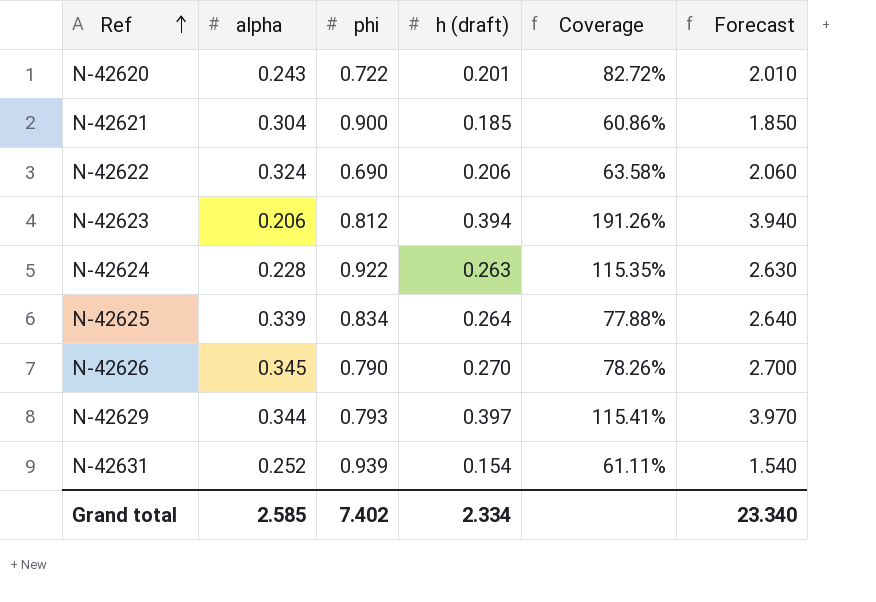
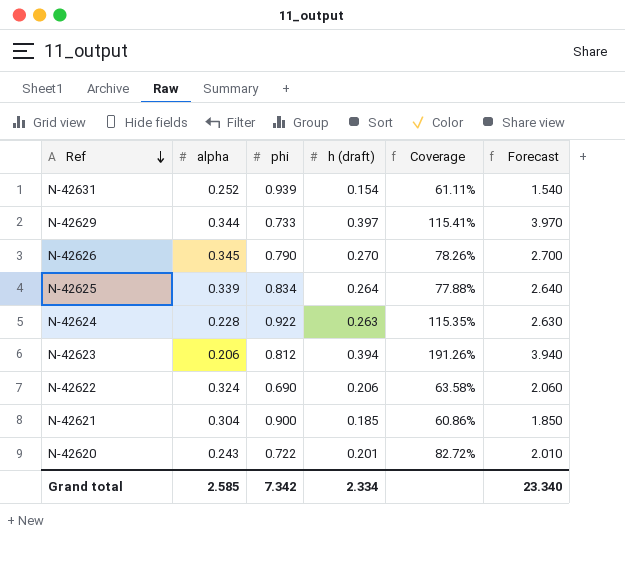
row order: Ref ascending -> Ref descending
N-42629 | phi: 0.793 -> 0.733
Grand total | phi: 7.402 -> 7.342

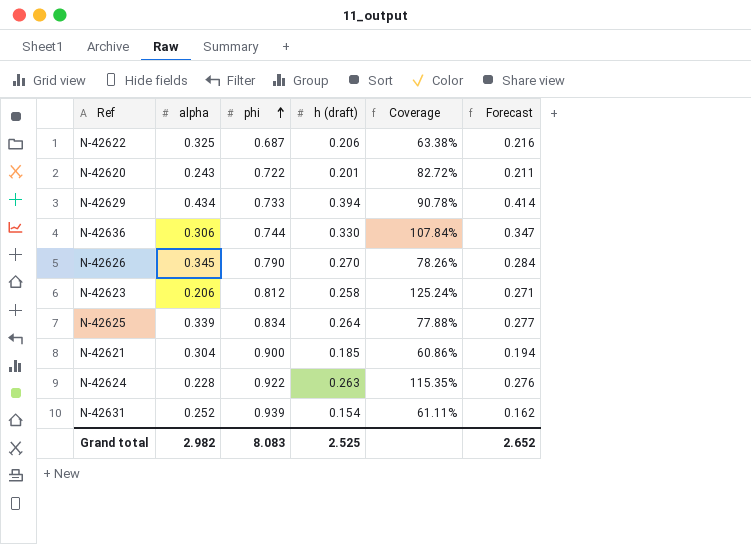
row order: Ref descending -> phi ascending
column Forecast | formula: [h (draft)] * 10 -> [h (draft)] * 1.05
N-42622 | alpha: 0.324 -> 0.325
N-42622 | phi: 0.690 -> 0.687
N-42622 | Coverage: 63.58% -> 63.38%
N-42629 | alpha: 0.344 -> 0.434
N-42629 | h (draft): 0.397 -> 0.394
N-42629 | Coverage: 115.41% -> 90.78%
row N-42636: none -> 0.306 | 0.744 | 0.330 | 107.84% | 0.347
N-42623 | h (draft): 0.394 -> 0.258
N-42623 | Coverage: 191.26% -> 125.24%
Grand total | alpha: 2.585 -> 2.982
Grand total | phi: 7.342 -> 8.083
Grand total | h (draft): 2.334 -> 2.525
Grand total | Forecast: 23.340 -> 2.652

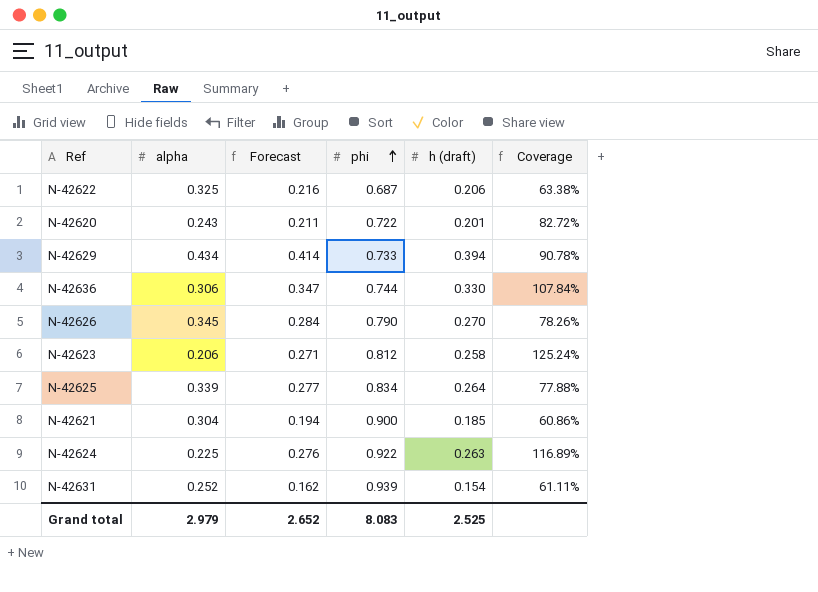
column Forecast | position: 6 -> 3
N-42624 | alpha: 0.228 -> 0.225
N-42624 | Coverage: 115.35% -> 116.89%
Grand total | alpha: 2.982 -> 2.979

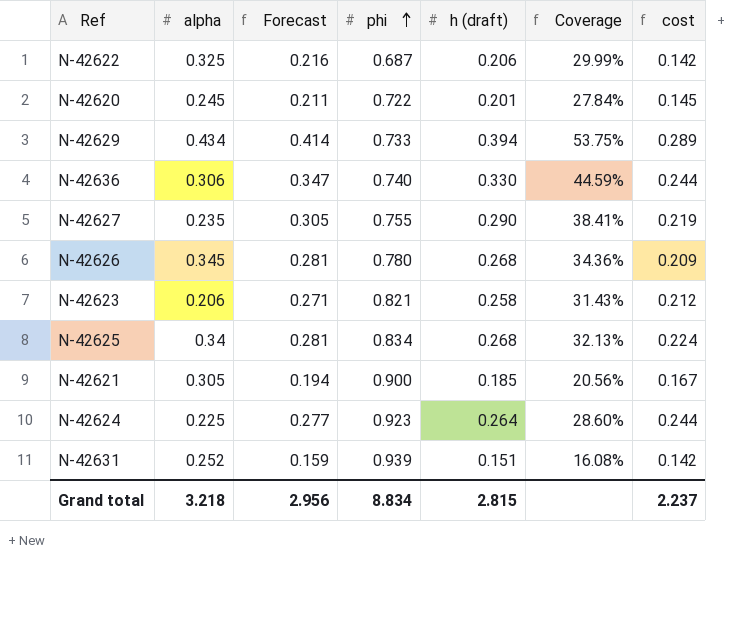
column Coverage | formula: [h (draft)] / [alpha] -> [h (draft)] / [phi]
column cost | formula: none -> [phi] * [h (draft)]
N-42620 | alpha: 0.243 -> 0.245
N-42636 | phi: 0.744 -> 0.740
row N-42627: none -> 0.235 | 0.305 | 0.755 | 0.290 | 38.41% | 0.219
N-42626 | Forecast: 0.284 -> 0.281
N-42626 | phi: 0.790 -> 0.780
N-42626 | h (draft): 0.270 -> 0.268
N-42623 | phi: 0.812 -> 0.821
N-42625 | alpha: 0.339 -> 0.34
N-42625 | Forecast: 0.277 -> 0.281
N-42625 | h (draft): 0.264 -> 0.268
N-42621 | alpha: 0.304 -> 0.305
N-42624 | Forecast: 0.276 -> 0.277
N-42624 | phi: 0.922 -> 0.923
N-42624 | h (draft): 0.263 -> 0.264
N-42631 | Forecast: 0.162 -> 0.159
N-42631 | h (draft): 0.154 -> 0.151
Grand total | alpha: 2.979 -> 3.218
Grand total | Forecast: 2.652 -> 2.956
Grand total | phi: 8.083 -> 8.834
Grand total | h (draft): 2.525 -> 2.815

